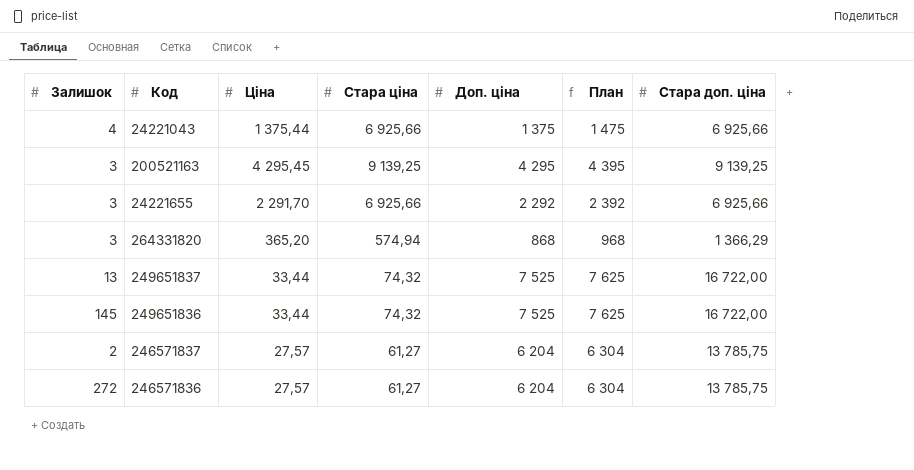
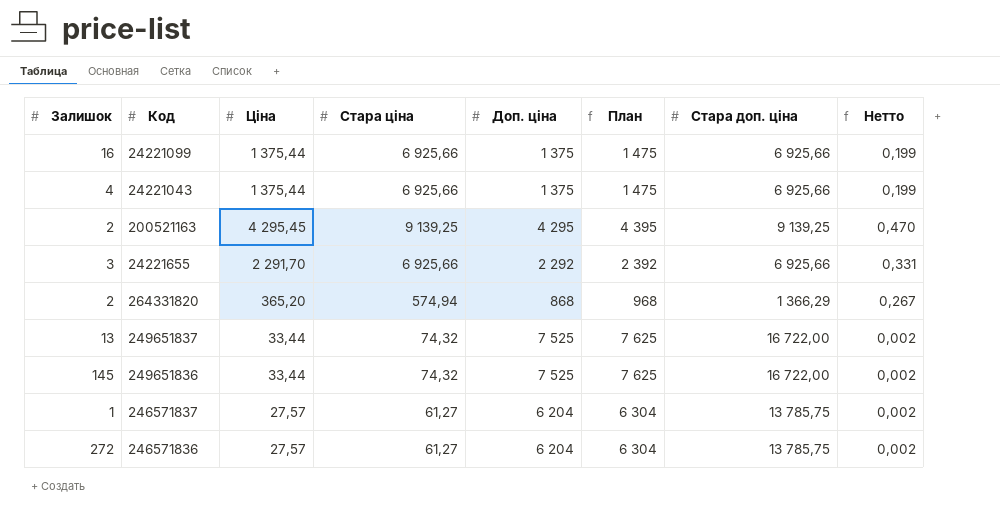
column Нетто | formula: none -> [Ціна] / [Стара доп. ціна]
row 24221099: none -> 16 | 1 375,44 | 6 925,66 | 1 375 | 1 475 | 6 925,66 | 0,199
200521163 | Залишок: 3 -> 2
264331820 | Залишок: 3 -> 2
246571837 | Залишок: 2 -> 1

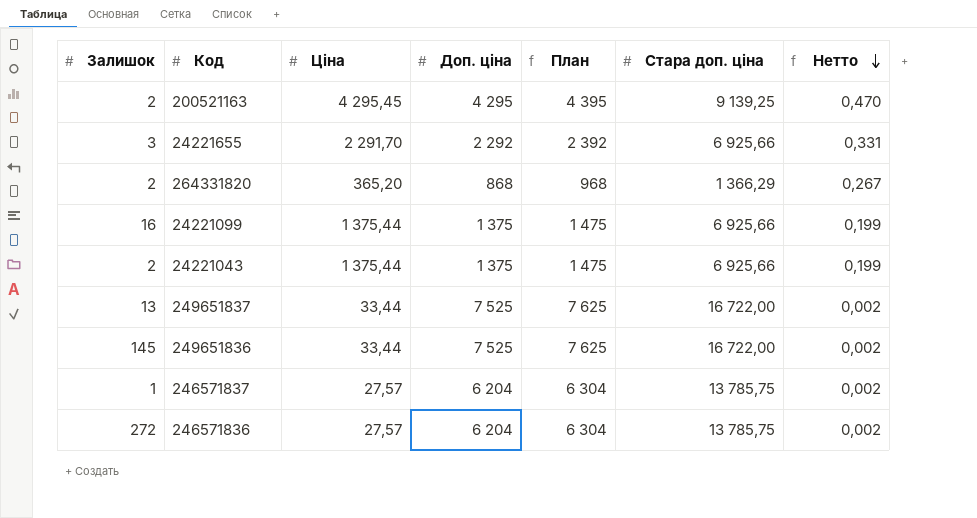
row order: none -> Нетто descending
column Стара ціна | position: 4 -> none
24221043 | Залишок: 4 -> 2

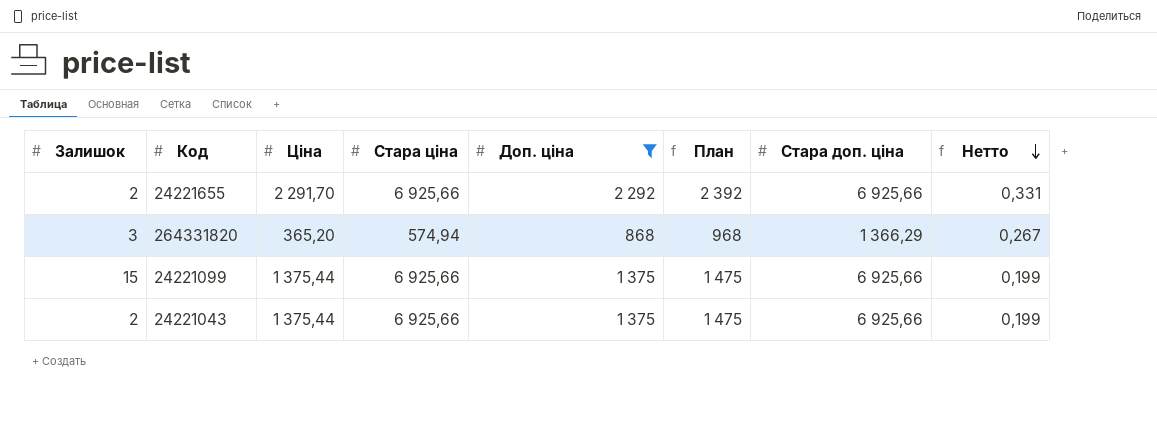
filter: none -> Доп. ціна <= 2 292
column Стара ціна | position: none -> 4
24221655 | Залишок: 3 -> 2
264331820 | Залишок: 2 -> 3
24221099 | Залишок: 16 -> 15

